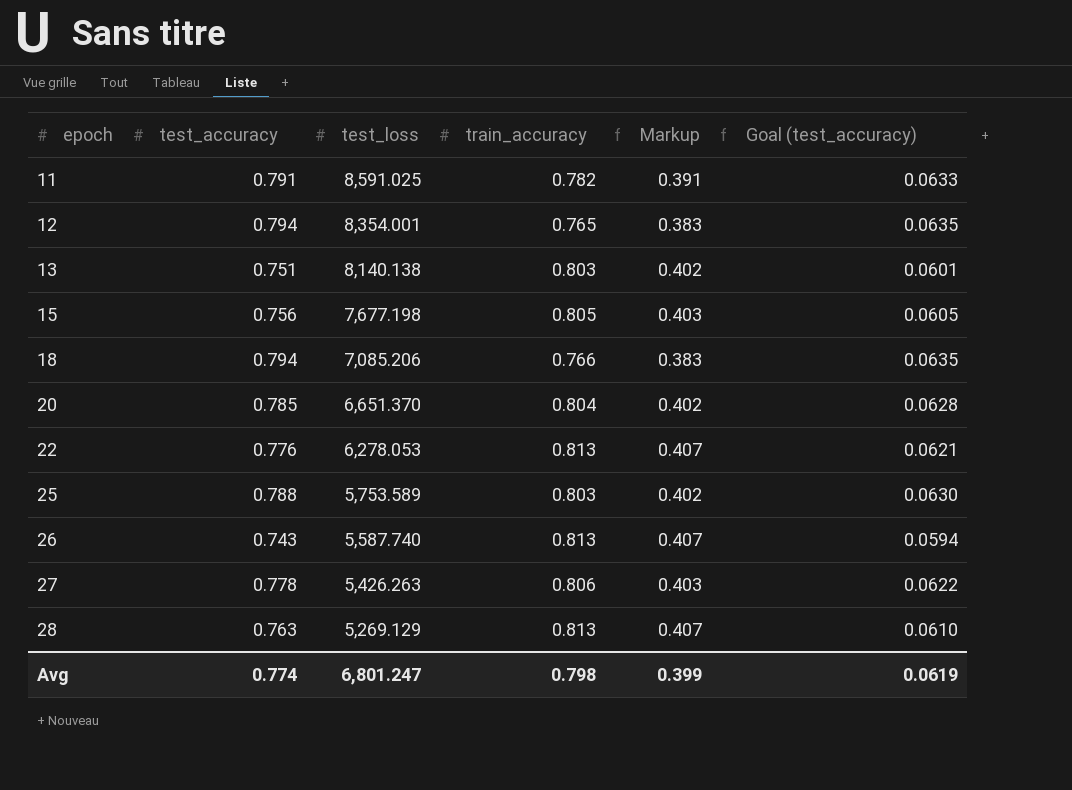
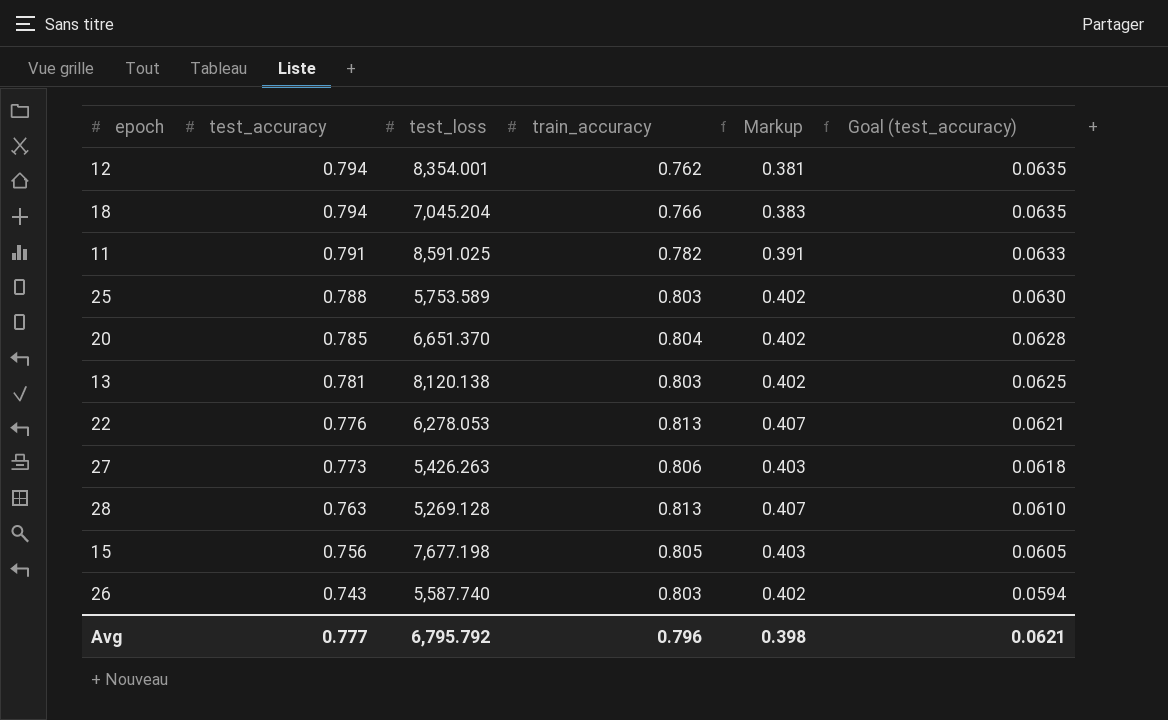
row order: epoch ascending -> test_accuracy descending
12 | train_accuracy: 0.765 -> 0.762
12 | Markup: 0.383 -> 0.381
18 | test_loss: 7,085.206 -> 7,045.204
13 | test_accuracy: 0.751 -> 0.781
13 | test_loss: 8,140.138 -> 8,120.138
13 | Goal (test_accuracy): 0.0601 -> 0.0625
27 | test_accuracy: 0.778 -> 0.773
27 | Goal (test_accuracy): 0.0622 -> 0.0618
28 | test_loss: 5,269.129 -> 5,269.128
26 | train_accuracy: 0.813 -> 0.803
26 | Markup: 0.407 -> 0.402
Avg | test_accuracy: 0.774 -> 0.777
Avg | test_loss: 6,801.247 -> 6,795.792
Avg | train_accuracy: 0.798 -> 0.796
Avg | Markup: 0.399 -> 0.398
Avg | Goal (test_accuracy): 0.0619 -> 0.0621

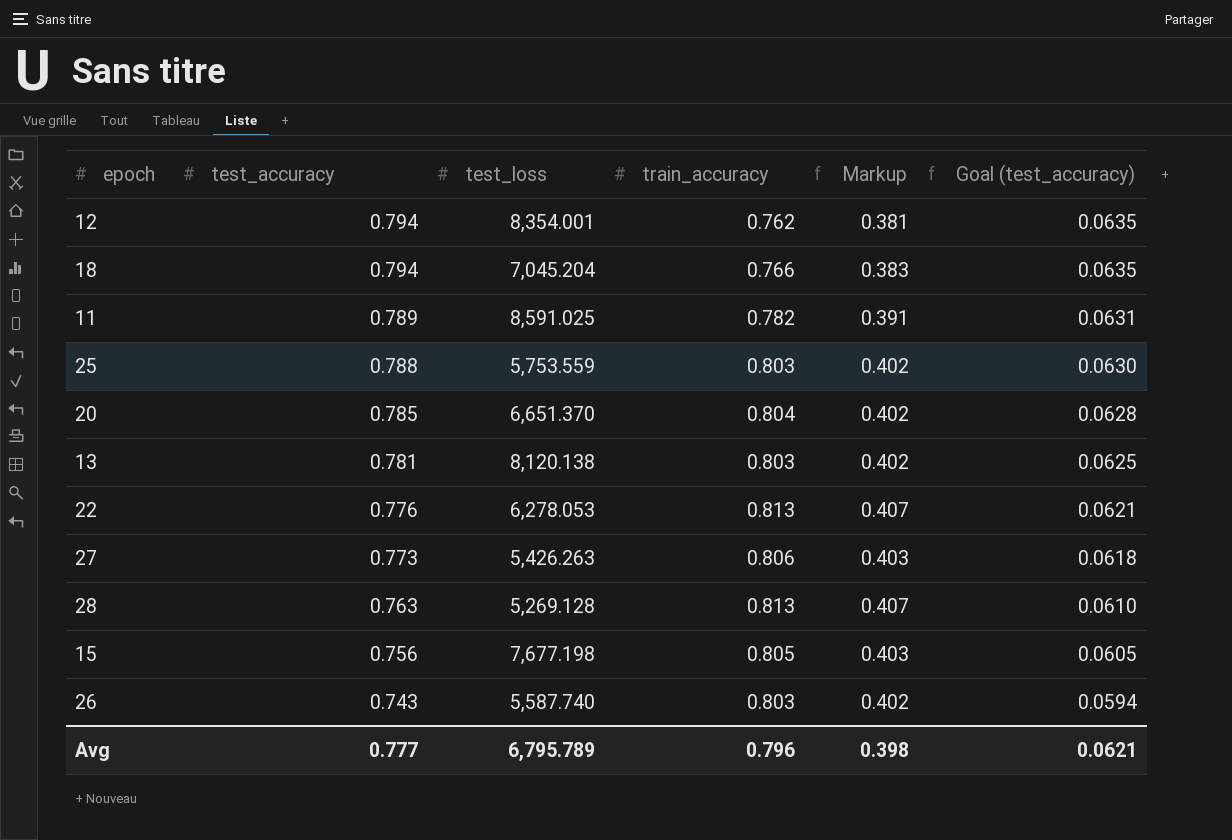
11 | test_accuracy: 0.791 -> 0.789
11 | Goal (test_accuracy): 0.0633 -> 0.0631
25 | test_loss: 5,753.589 -> 5,753.559
Avg | test_loss: 6,795.792 -> 6,795.789

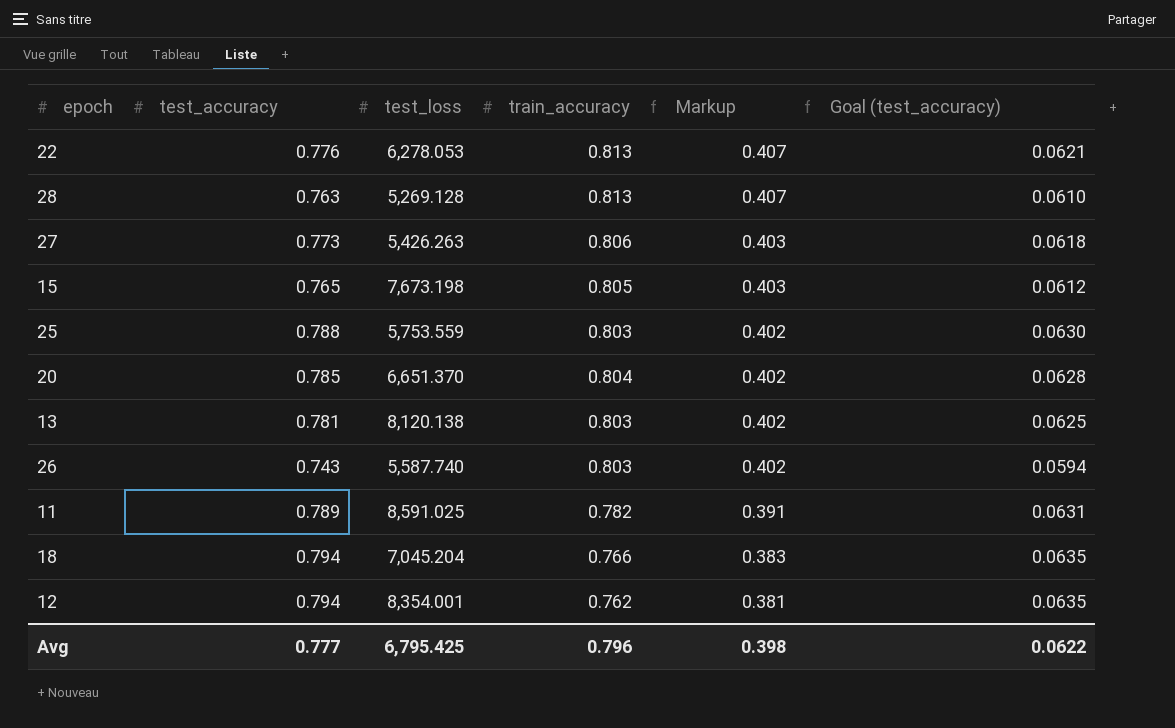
row order: test_accuracy descending -> Markup descending
15 | test_accuracy: 0.756 -> 0.765
15 | test_loss: 7,677.198 -> 7,673.198
15 | Goal (test_accuracy): 0.0605 -> 0.0612
Avg | test_loss: 6,795.789 -> 6,795.425
Avg | Goal (test_accuracy): 0.0621 -> 0.0622

